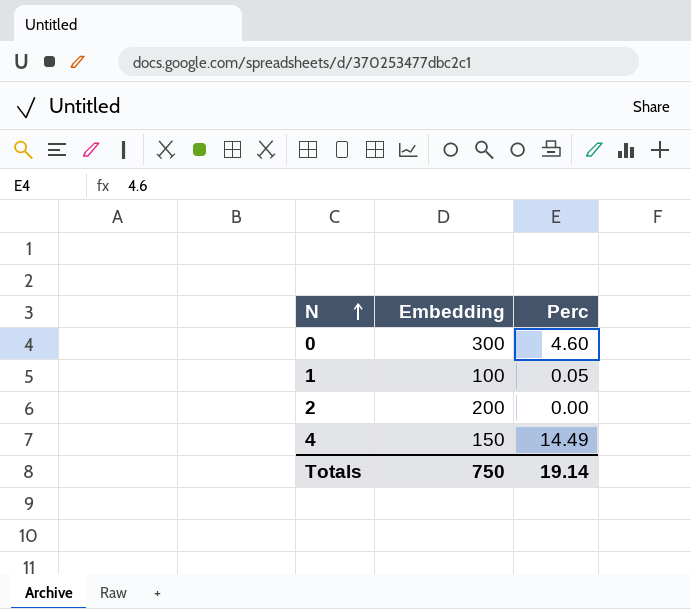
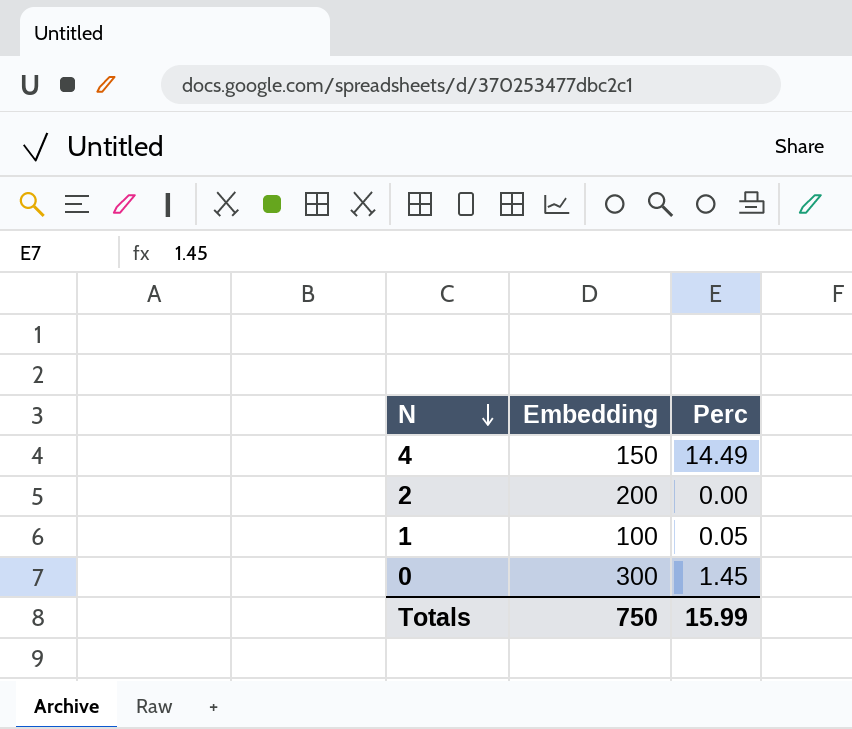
row order: N ascending -> N descending
0 | Perc: 4.60 -> 1.45
Totals | Perc: 19.14 -> 15.99

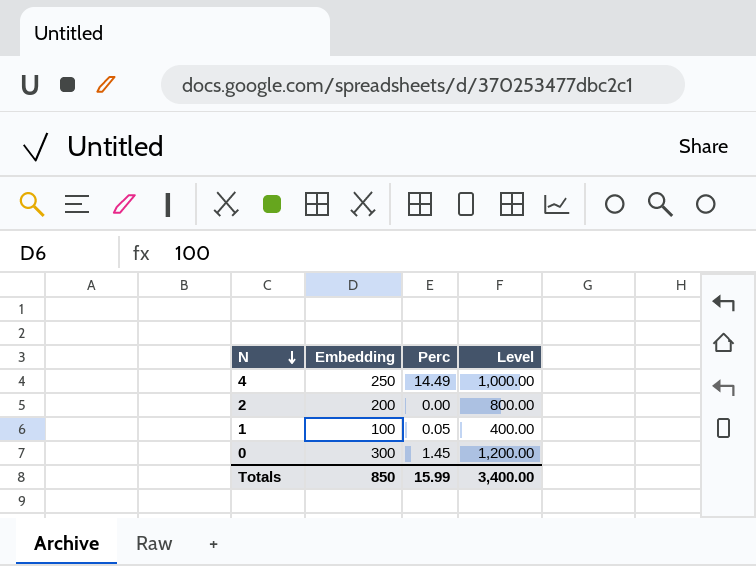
column Level | formula: none -> [Embedding] * 4
4 | Embedding: 150 -> 250
Totals | Embedding: 750 -> 850

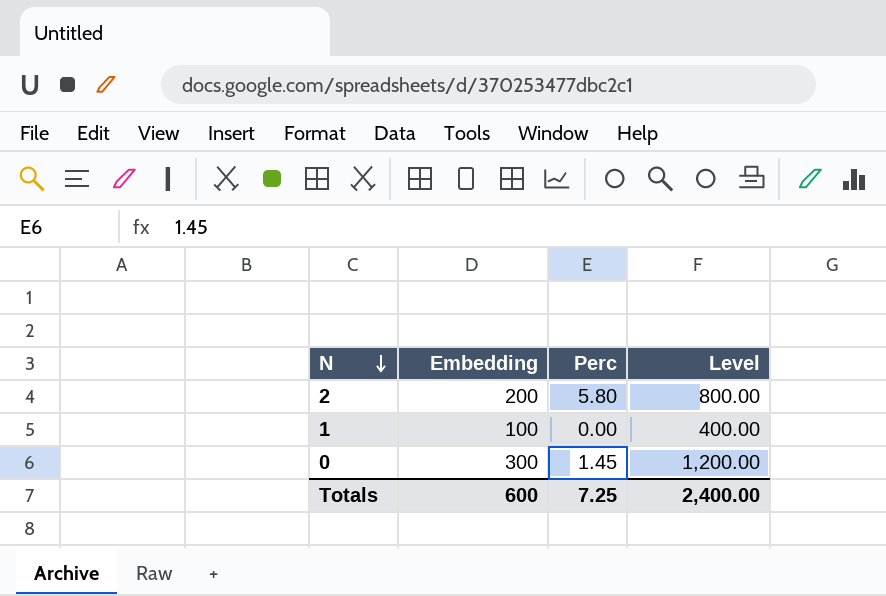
row 4: 250 | 14.49 | 1,000.00 -> none
2 | Perc: 0.00 -> 5.80
1 | Perc: 0.05 -> 0.00
Totals | Embedding: 850 -> 600
Totals | Perc: 15.99 -> 7.25
Totals | Level: 3,400.00 -> 2,400.00

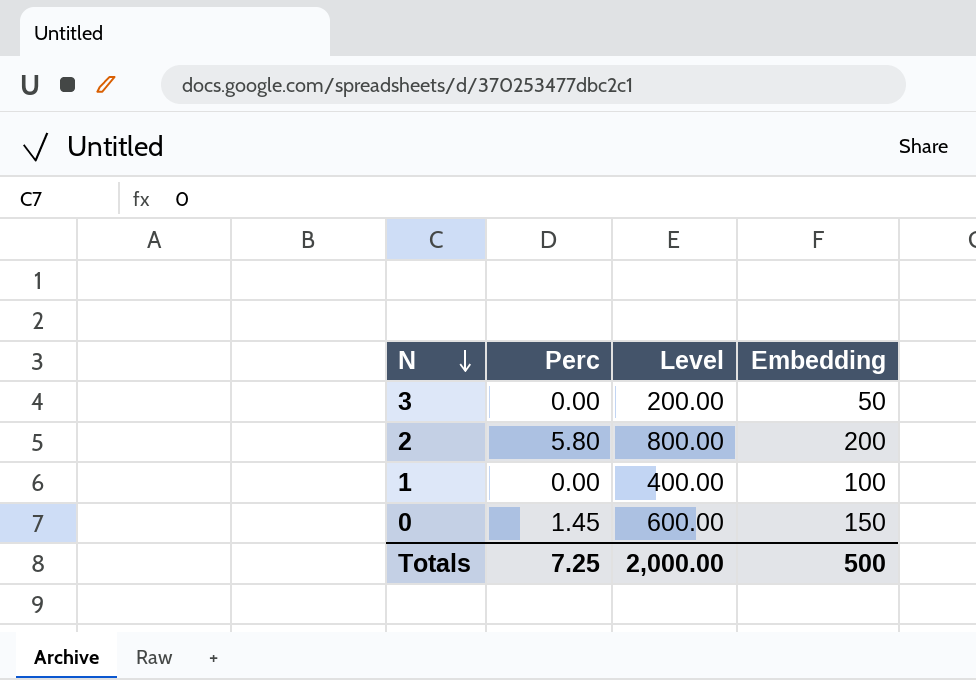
column Embedding | position: 2 -> 4
row 3: none -> 0.00 | 200.00 | 50
0 | Level: 1,200.00 -> 600.00
0 | Embedding: 300 -> 150
Totals | Level: 2,400.00 -> 2,000.00
Totals | Embedding: 600 -> 500

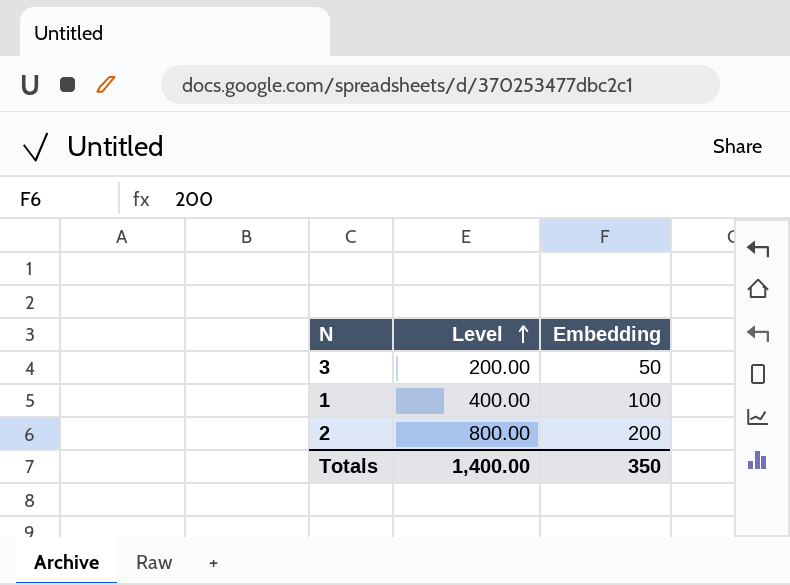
row order: N descending -> Level ascending
column Perc | position: 2 -> none
row 0: 1.45 | 600.00 | 150 -> none
Totals | Level: 2,000.00 -> 1,400.00
Totals | Embedding: 500 -> 350

